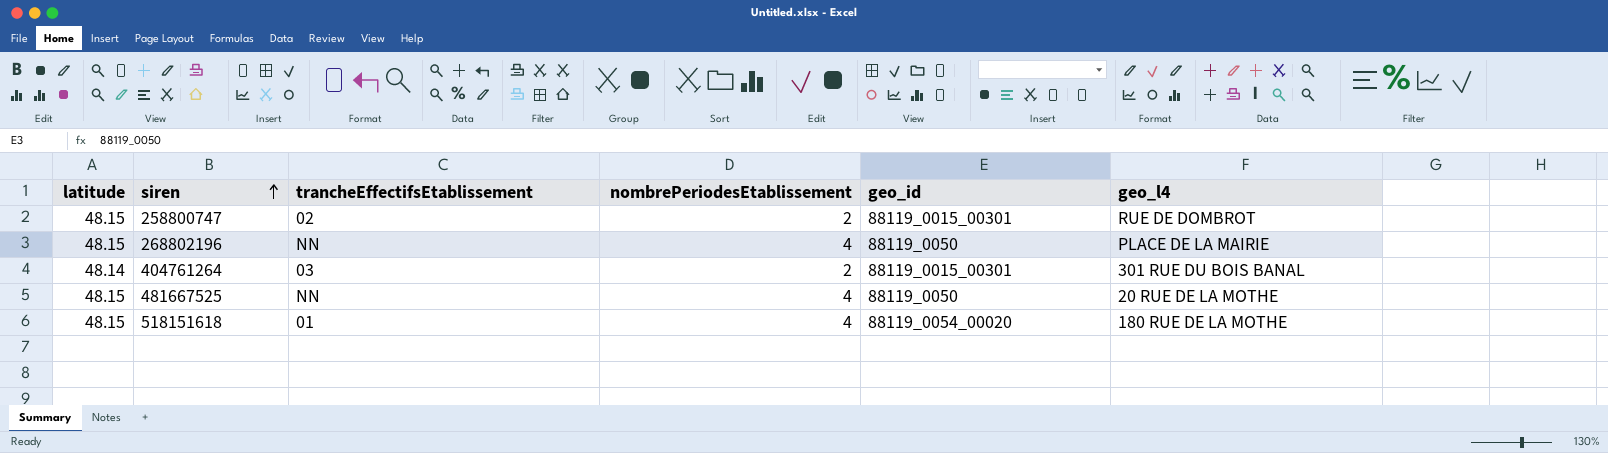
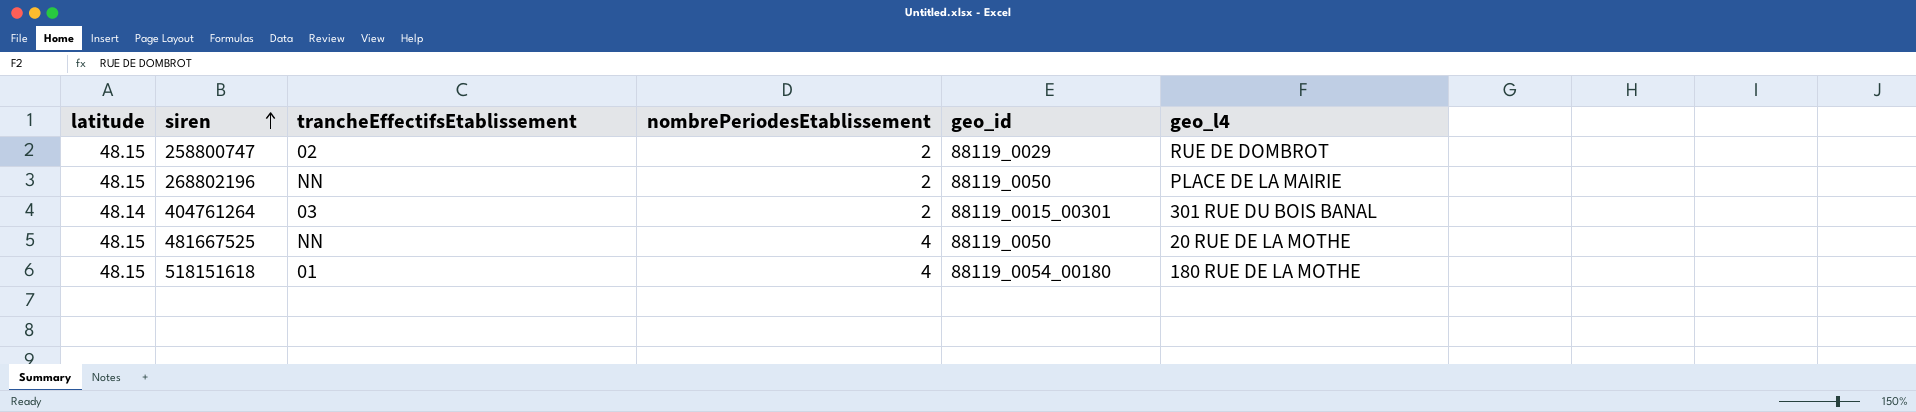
258800747 | geo_id: 88119_0015_00301 -> 88119_0029
268802196 | nombrePeriodesEtablissement: 4 -> 2
518151618 | geo_id: 88119_0054_00020 -> 88119_0054_00180

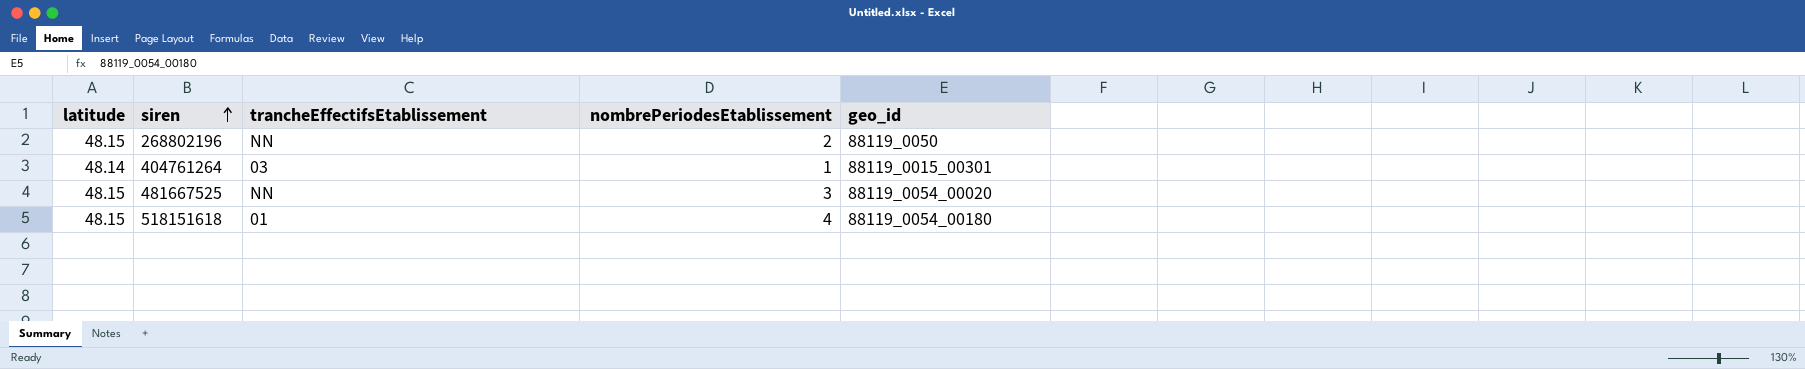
column geo_l4 | position: 6 -> none
row 258800747: 48.15 | 02 | 2 | 88119_0029 | RUE DE DOMBROT -> none
404761264 | nombrePeriodesEtablissement: 2 -> 1
481667525 | nombrePeriodesEtablissement: 4 -> 3
481667525 | geo_id: 88119_0050 -> 88119_0054_00020

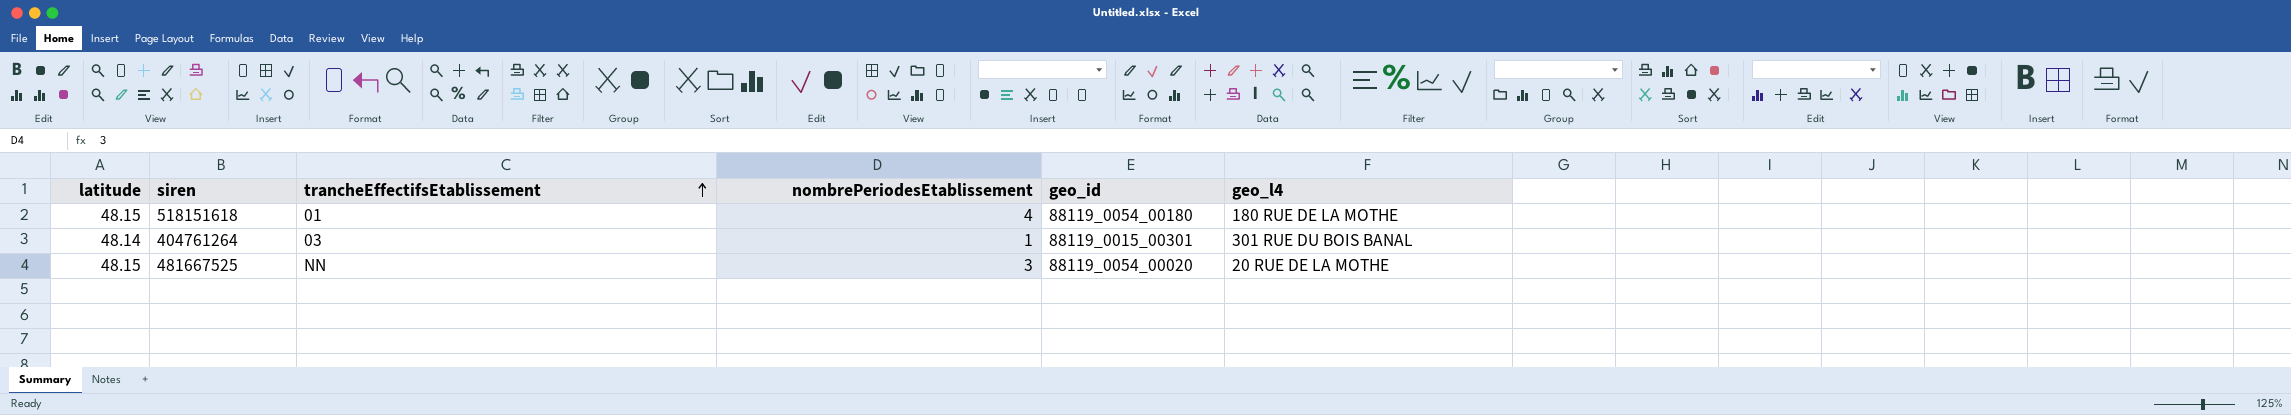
row order: siren ascending -> trancheEffectifsEtablissement ascending
column geo_l4 | position: none -> 6
row 268802196: 48.15 | NN | 2 | 88119_0050 -> none

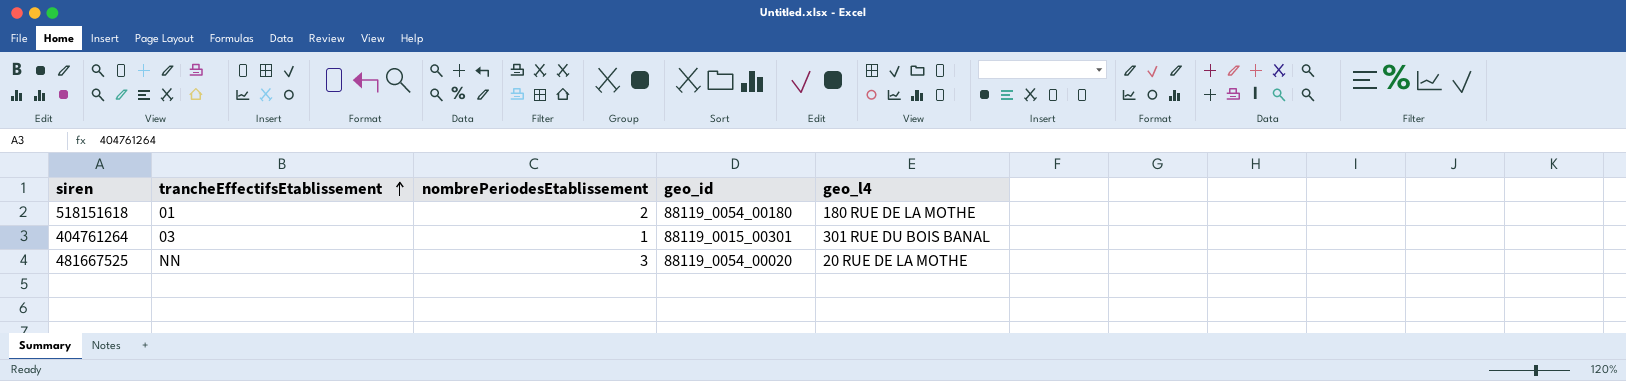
column latitude | position: 1 -> none
518151618 | nombrePeriodesEtablissement: 4 -> 2

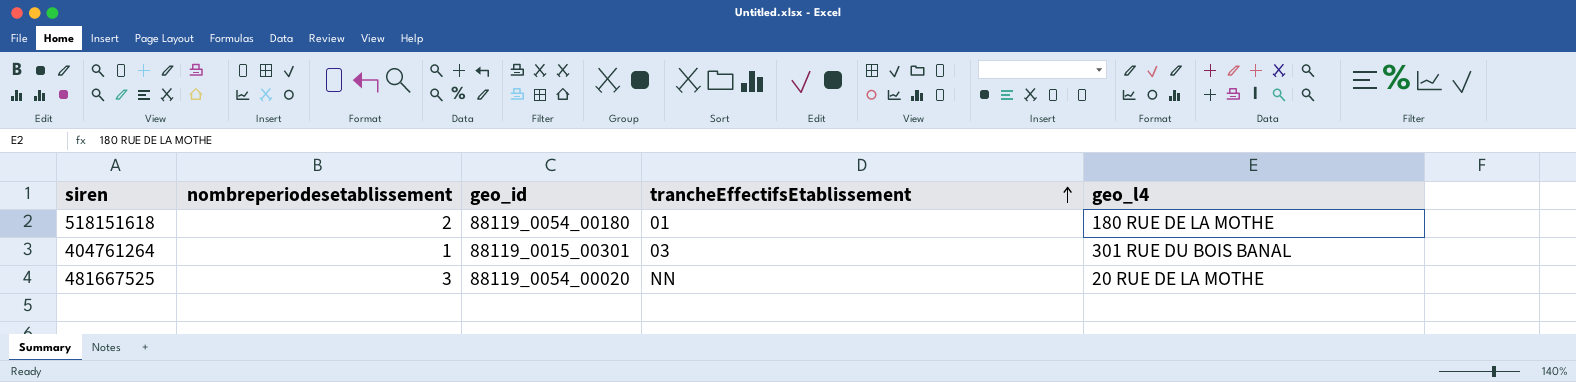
column name: nombrePeriodesEtablissement -> nombreperiodesetablissement
column trancheEffectifsEtablissement | position: 2 -> 4

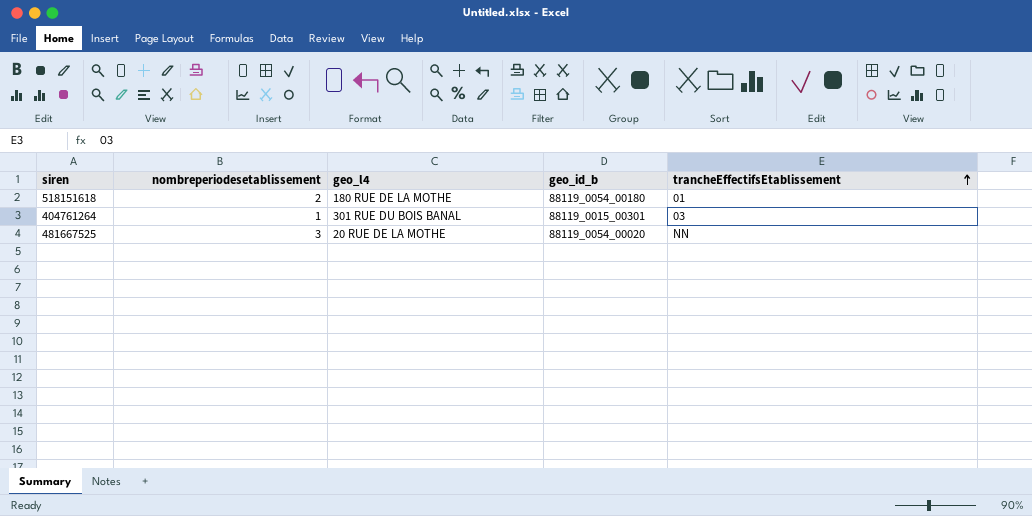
column geo_l4 | position: 5 -> 3
column name: geo_id -> geo_id_b

